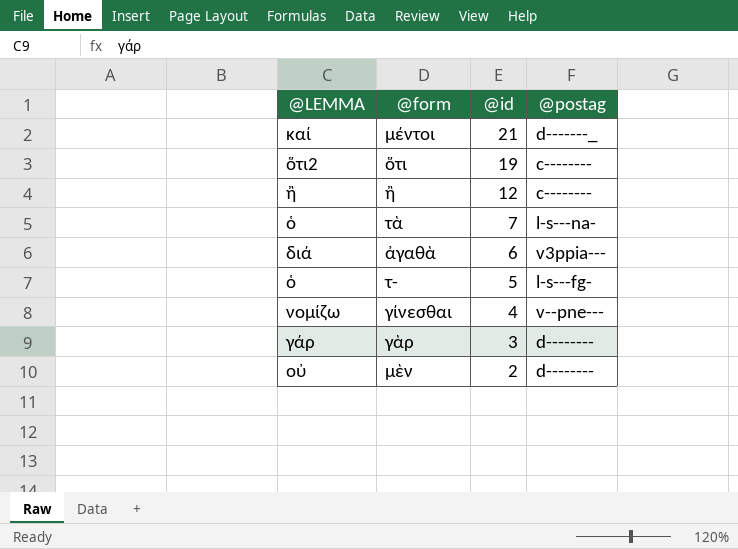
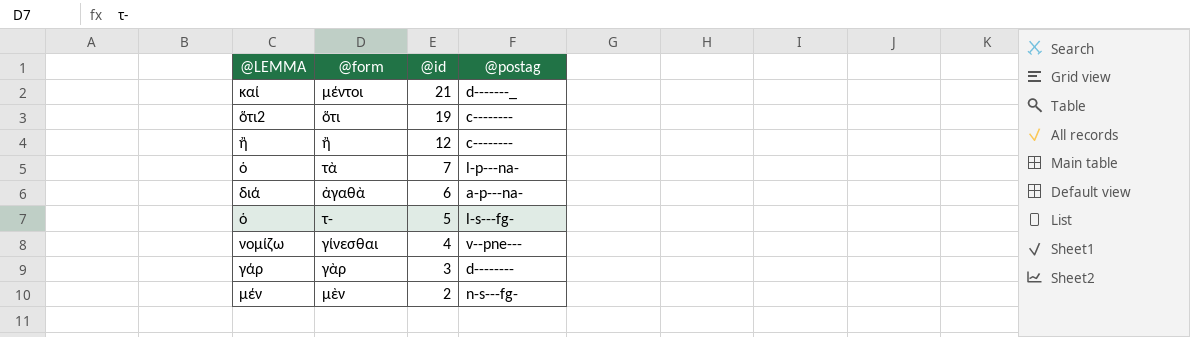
τὰ | @postag: l-s---na- -> l-p---na-
ἀγαθὰ | @postag: v3ppia--- -> a-p---na-
μὲν | @LEMMA: οὐ -> μέν
μὲν | @postag: d-------- -> n-s---fg-

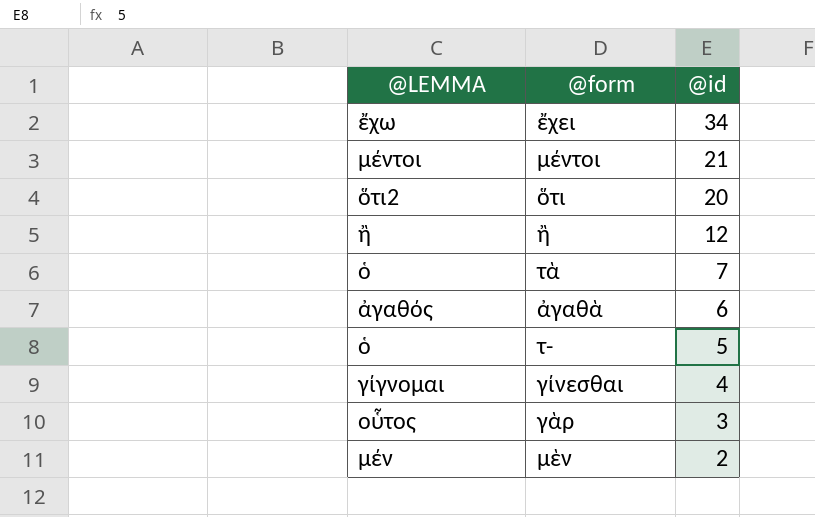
column @postag | position: 4 -> none
row ἔχει: none -> ἔχω | 34
μέντοι | @LEMMA: καί -> μέντοι
ὅτι | @id: 19 -> 20
ἀγαθὰ | @LEMMA: διά -> ἀγαθός
γίνεσθαι | @LEMMA: νομίζω -> γίγνομαι
γὰρ | @LEMMA: γάρ -> οὗτος

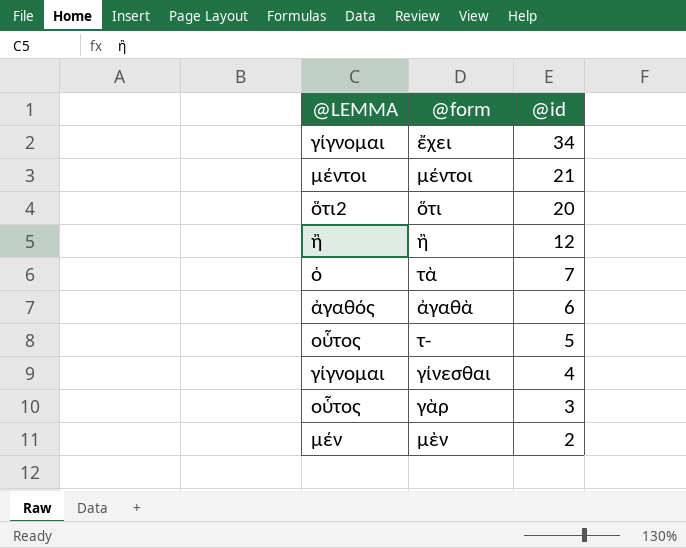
ἔχει | @LEMMA: ἔχω -> γίγνομαι
τ- | @LEMMA: ὁ -> οὗτος

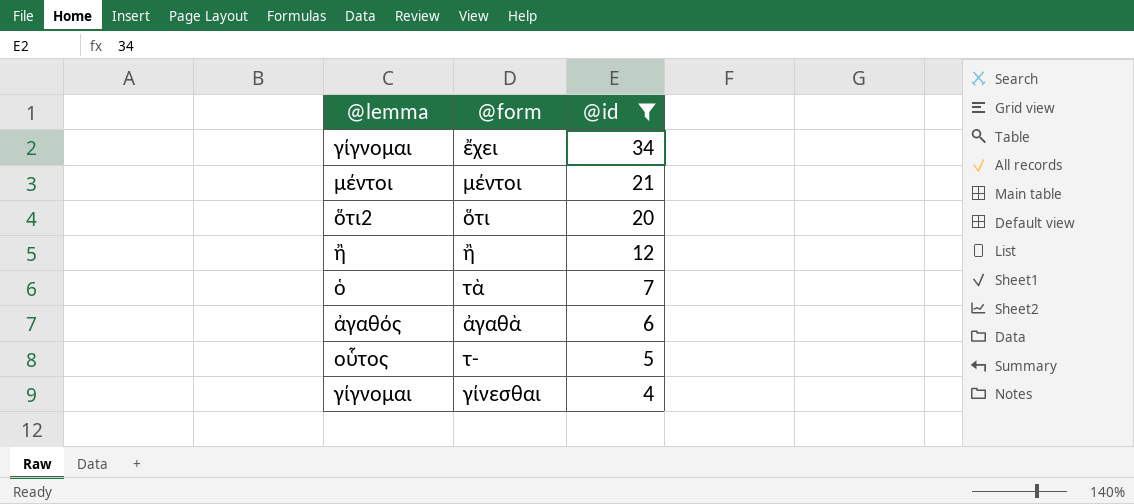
filter: none -> @id >= 4
column name: @LEMMA -> @lemma

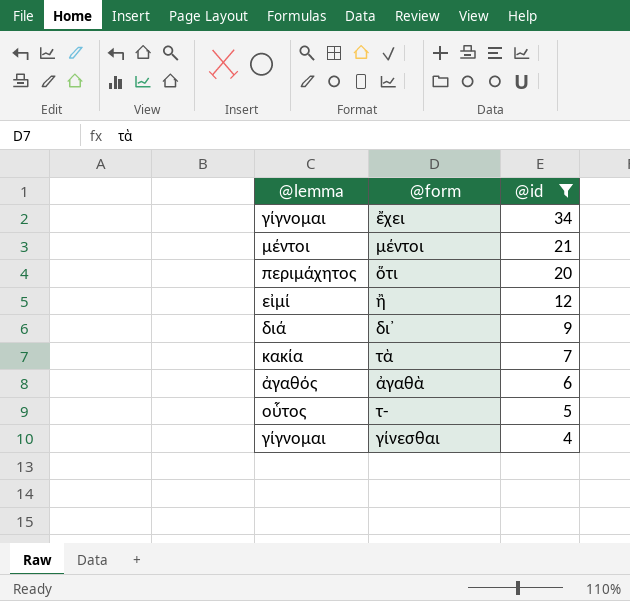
ὅτι | @lemma: ὅτι2 -> περιμάχητος
ἢ | @lemma: ἢ -> εἰμί
row δι᾽: none -> διά | 9
τὰ | @lemma: ὁ -> κακία

